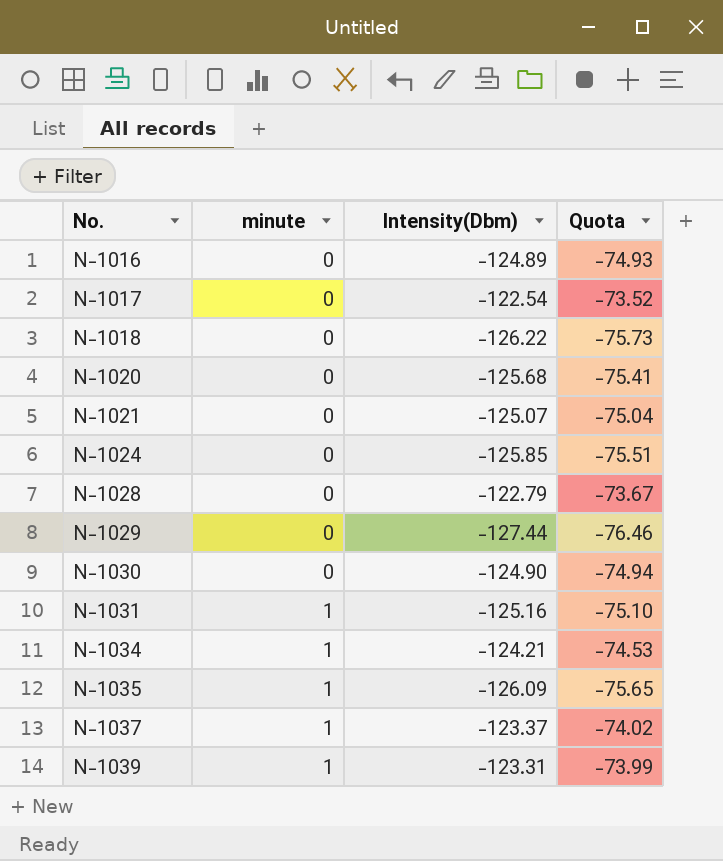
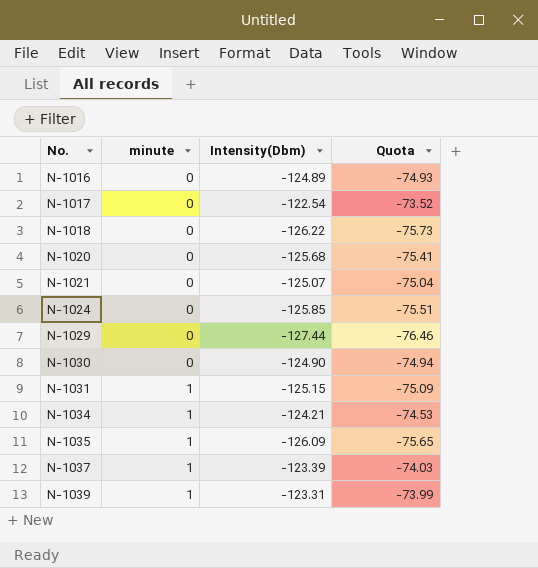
row N-1028: 0 | -122.79 | -73.67 -> none
N-1031 | Intensity(Dbm): -125.16 -> -125.15
N-1031 | Quota: -75.10 -> -75.09
N-1037 | Intensity(Dbm): -123.37 -> -123.39
N-1037 | Quota: -74.02 -> -74.03

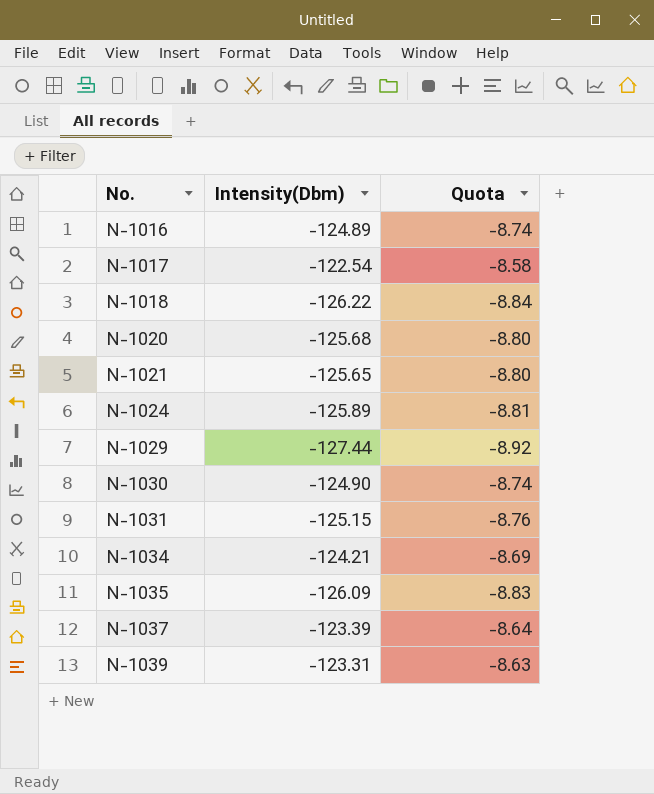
column minute | position: 2 -> none
column Quota | formula: [Intensity(Dbm)] * 0.6 -> [Intensity(Dbm)] * 0.07
N-1021 | Intensity(Dbm): -125.07 -> -125.65
N-1024 | Intensity(Dbm): -125.85 -> -125.89

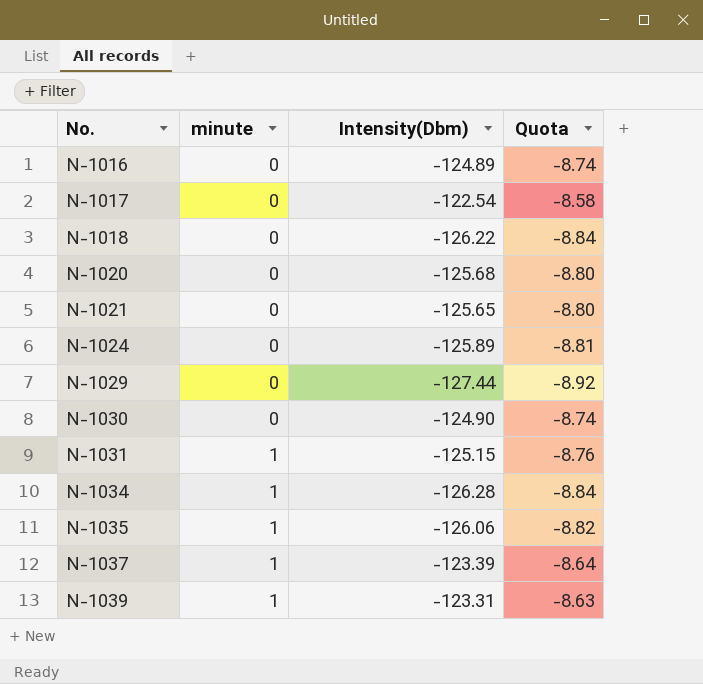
column minute | position: none -> 2
N-1034 | Intensity(Dbm): -124.21 -> -126.28
N-1034 | Quota: -8.69 -> -8.84
N-1035 | Intensity(Dbm): -126.09 -> -126.06
N-1035 | Quota: -8.83 -> -8.82

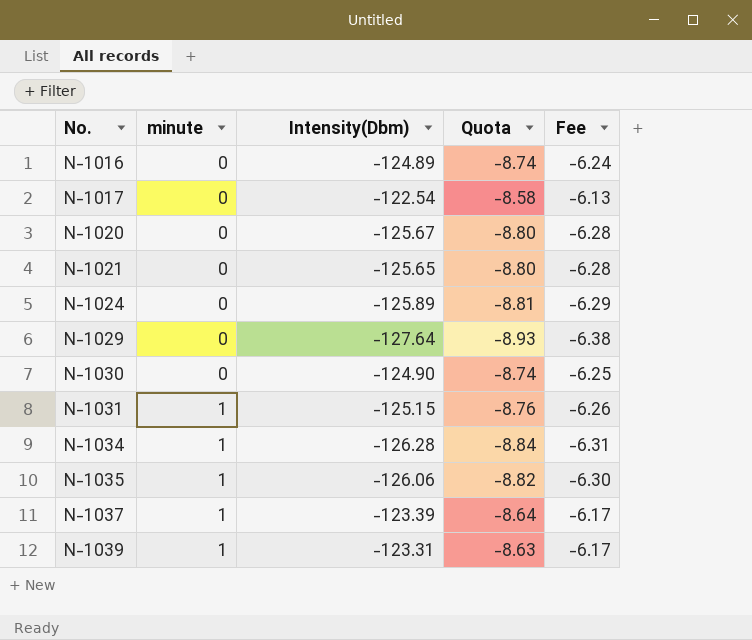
column Fee | formula: none -> [Intensity(Dbm)] * 0.05
row N-1018: 0 | -126.22 | -8.84 -> none
N-1020 | Intensity(Dbm): -125.68 -> -125.67
N-1029 | Intensity(Dbm): -127.44 -> -127.64
N-1029 | Quota: -8.92 -> -8.93

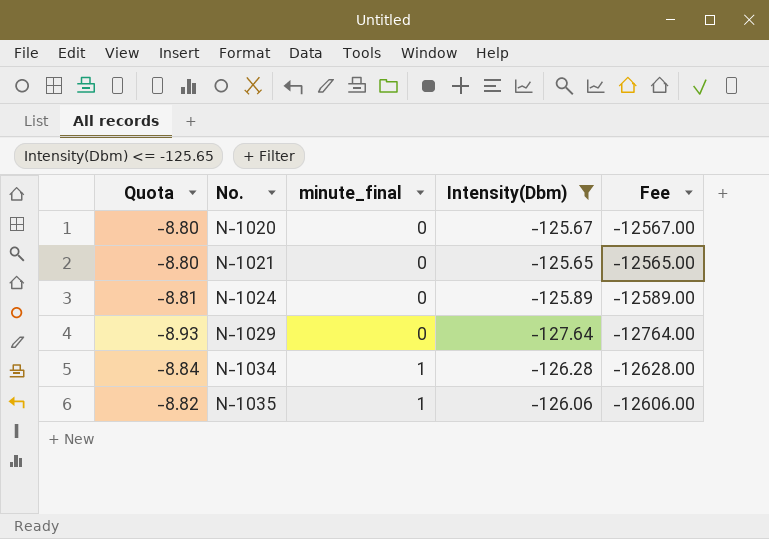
filter: none -> Intensity(Dbm) <= -125.65
column Quota | position: 4 -> 1
column name: minute -> minute_final
column Fee | formula: [Intensity(Dbm)] * 0.05 -> [Intensity(Dbm)] * 100

